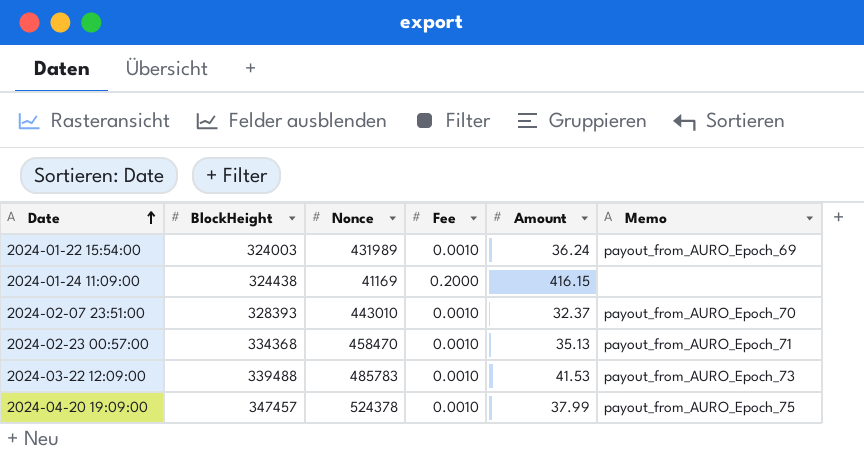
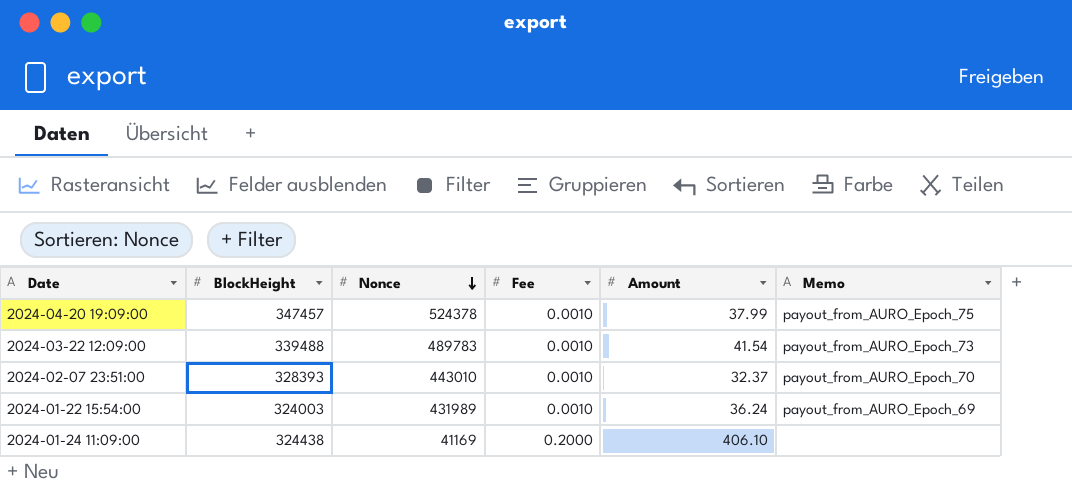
row order: Date ascending -> Nonce descending
row 2024-02-23 00:57:00: 334368 | 458470 | 0.0010 | 35.13 | payout_from_AURO_Epoch_71 -> none
2024-03-22 12:09:00 | Nonce: 485783 -> 489783
2024-03-22 12:09:00 | Amount: 41.53 -> 41.54
2024-01-24 11:09:00 | Amount: 416.15 -> 406.10

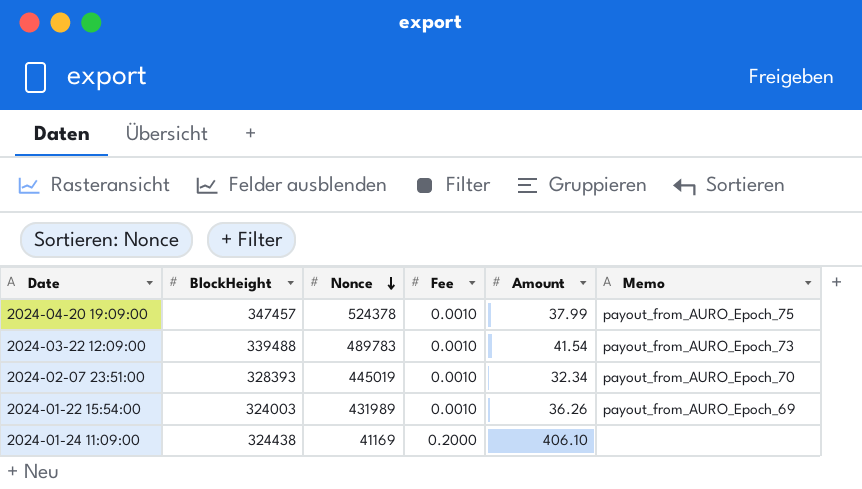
2024-02-07 23:51:00 | Nonce: 443010 -> 445019
2024-02-07 23:51:00 | Amount: 32.37 -> 32.34
2024-01-22 15:54:00 | Amount: 36.24 -> 36.26

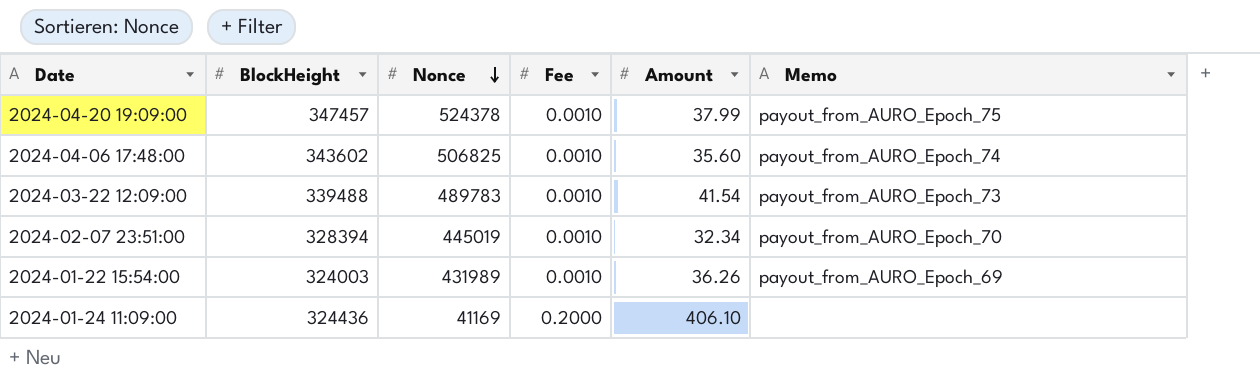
row 2024-04-06 17:48:00: none -> 343602 | 506825 | 0.0010 | 35.60 | payout_from_AURO_Epoch_74
2024-02-07 23:51:00 | BlockHeight: 328393 -> 328394
2024-01-24 11:09:00 | BlockHeight: 324438 -> 324436

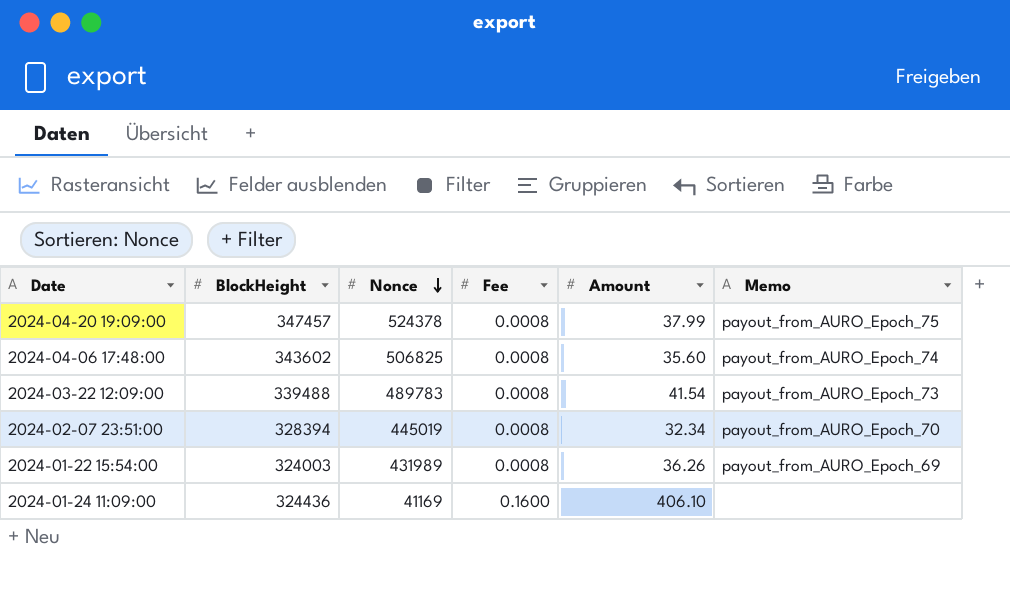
2024-04-20 19:09:00 | Fee: 0.0010 -> 0.0008
2024-04-06 17:48:00 | Fee: 0.0010 -> 0.0008
2024-03-22 12:09:00 | Fee: 0.0010 -> 0.0008
2024-02-07 23:51:00 | Fee: 0.0010 -> 0.0008
2024-01-22 15:54:00 | Fee: 0.0010 -> 0.0008
2024-01-24 11:09:00 | Fee: 0.2000 -> 0.1600

